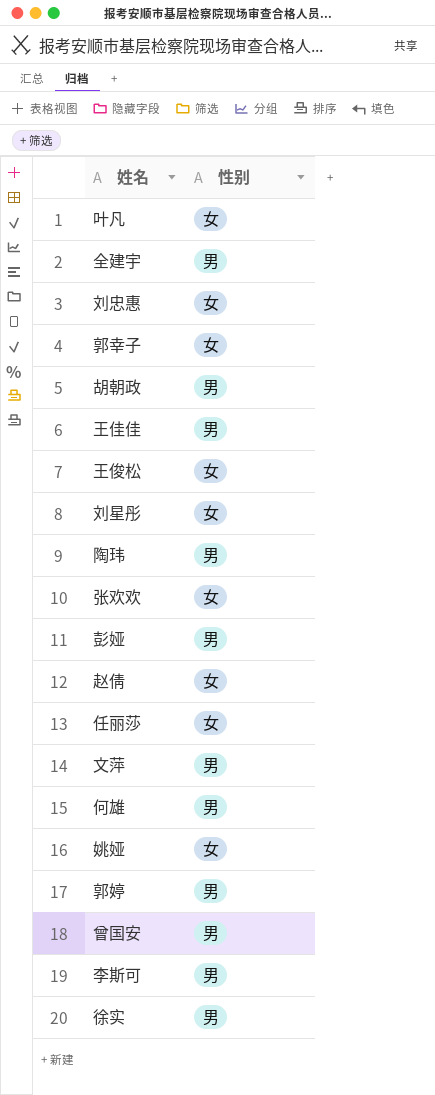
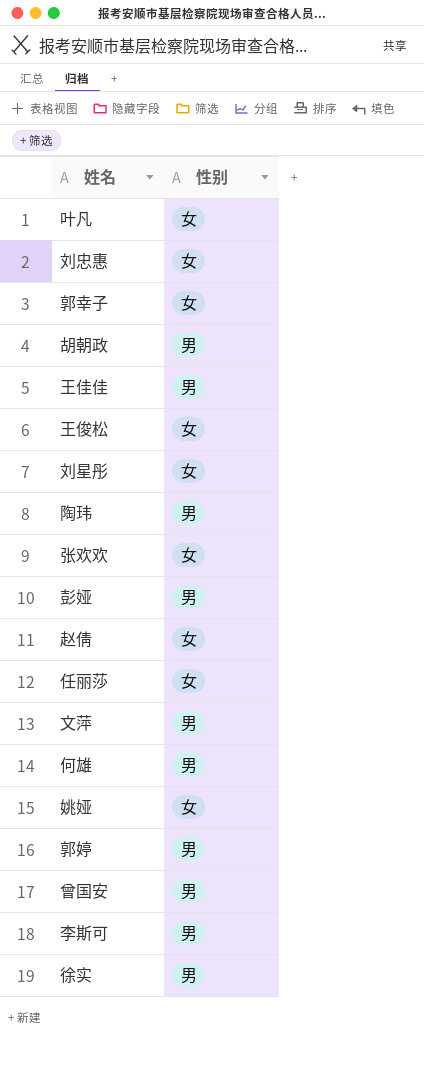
row 全建宇: 男 -> none

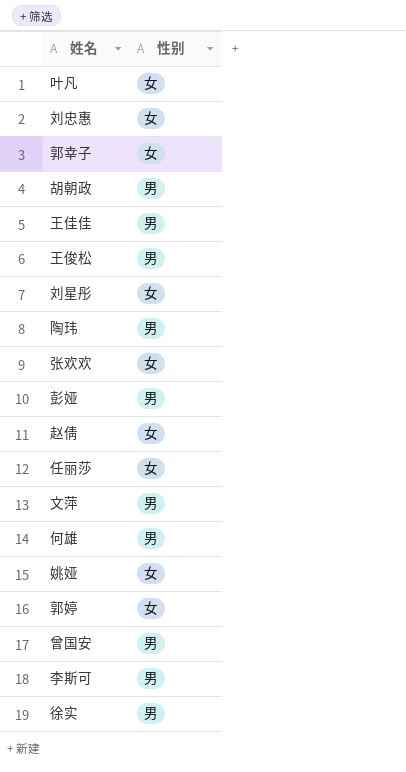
王俊松 | 性别: 女 -> 男
郭婷 | 性别: 男 -> 女

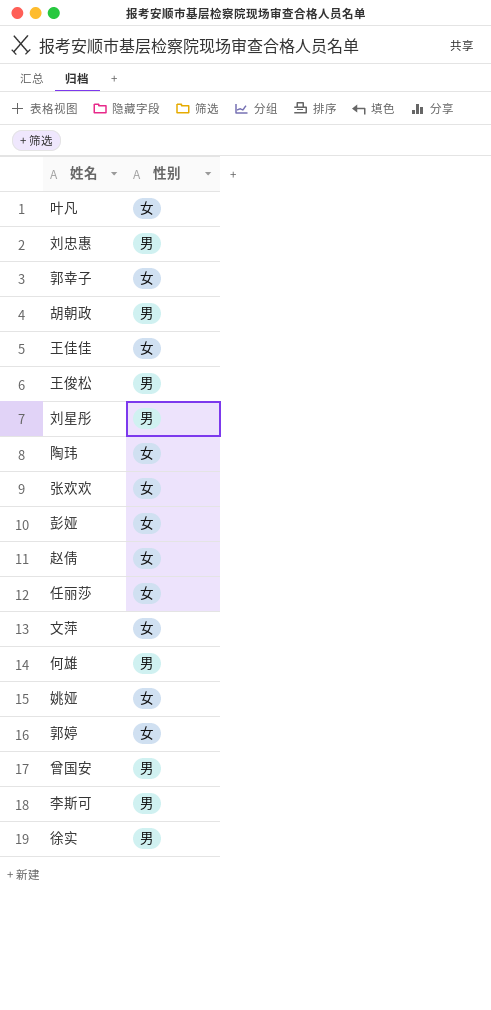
刘忠惠 | 性别: 女 -> 男
王佳佳 | 性别: 男 -> 女
刘星彤 | 性别: 女 -> 男
陶玮 | 性别: 男 -> 女
彭娅 | 性别: 男 -> 女
文萍 | 性别: 男 -> 女

